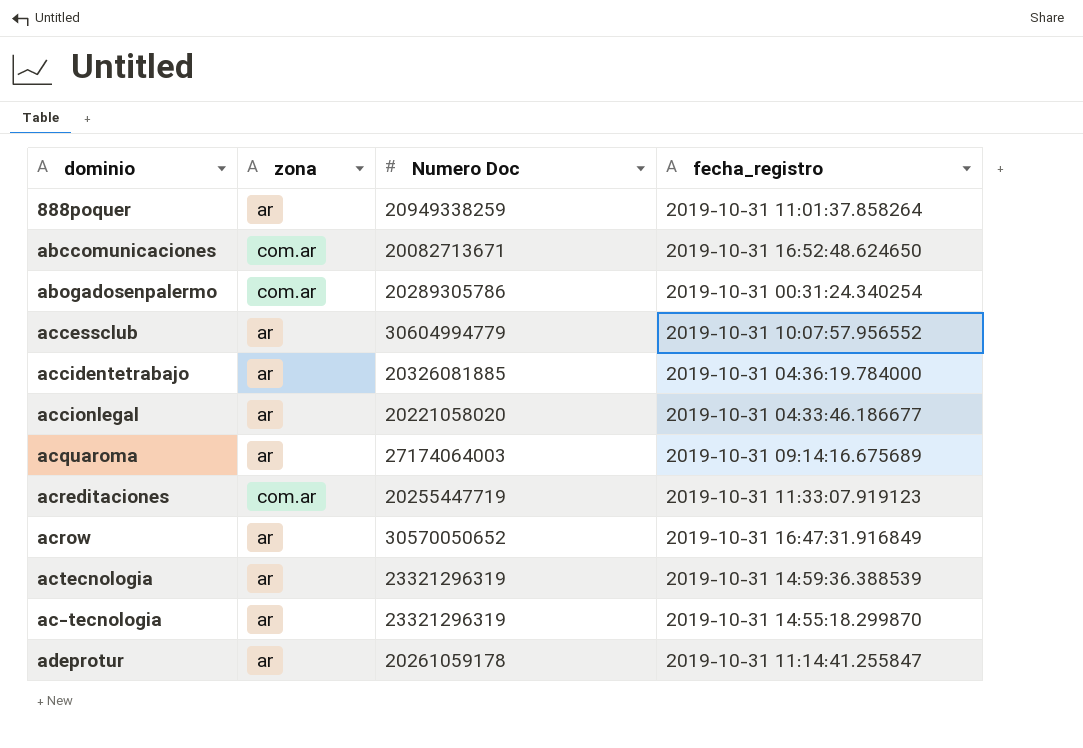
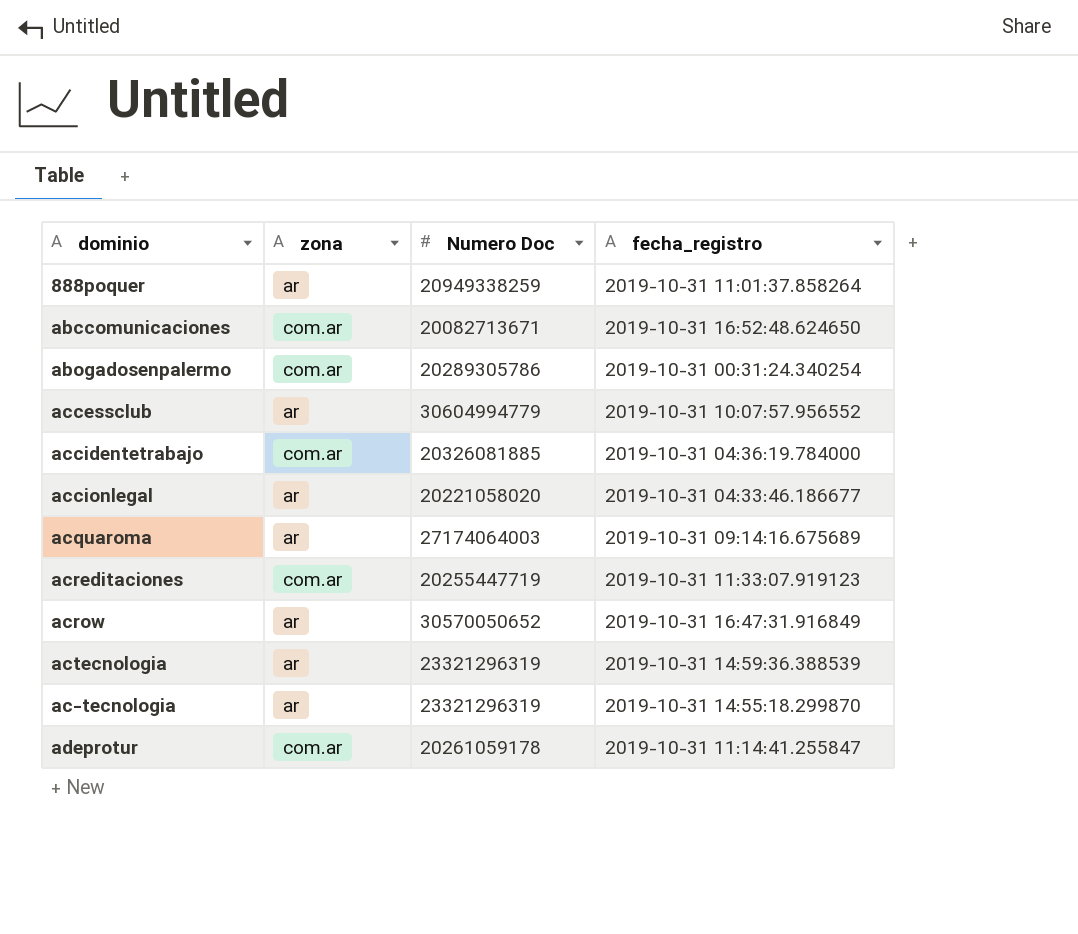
accidentetrabajo | zona: ar -> com.ar
adeprotur | zona: ar -> com.ar

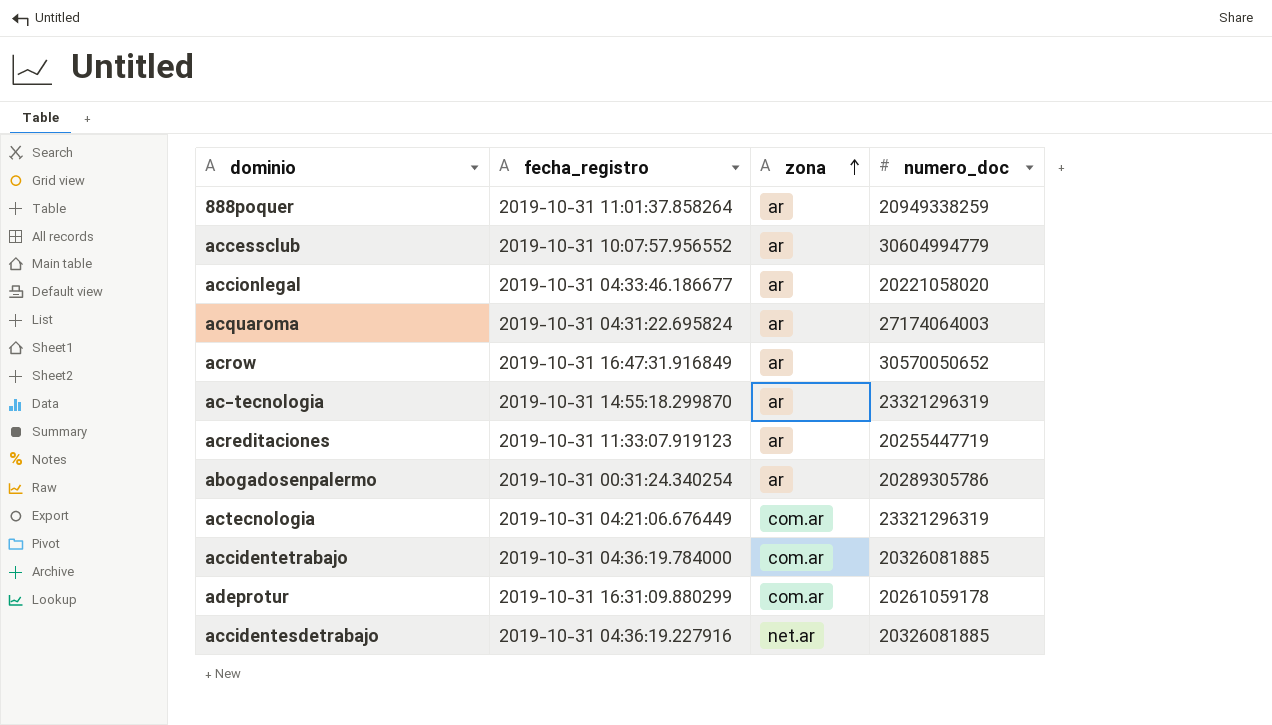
row order: none -> zona ascending
column fecha_registro | position: 4 -> 2
column name: Numero Doc -> numero_doc
row abccomunicaciones: com.ar | 20082713671 | 2019-10-31 16:52:48.624650 -> none
acquaroma | fecha_registro: 2019-10-31 09:14:16.675689 -> 2019-10-31 04:31:22.695824
acreditaciones | zona: com.ar -> ar
abogadosenpalermo | zona: com.ar -> ar
actecnologia | fecha_registro: 2019-10-31 14:59:36.388539 -> 2019-10-31 04:21:06.676449
actecnologia | zona: ar -> com.ar
adeprotur | fecha_registro: 2019-10-31 11:14:41.255847 -> 2019-10-31 16:31:09.880299
row accidentesdetrabajo: none -> 2019-10-31 04:36:19.227916 | net.ar | 20326081885

